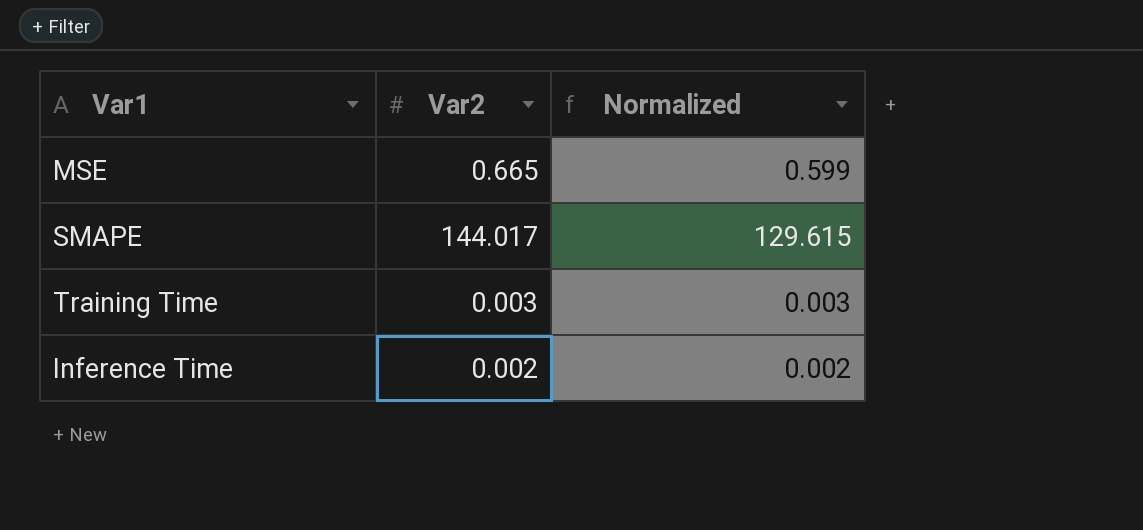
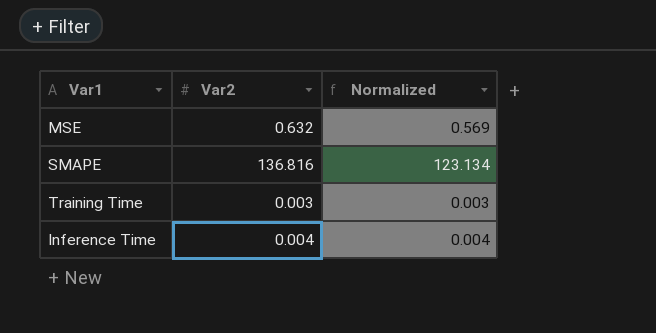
MSE | Var2: 0.665 -> 0.632
MSE | Normalized: 0.599 -> 0.569
SMAPE | Var2: 144.017 -> 136.816
SMAPE | Normalized: 129.615 -> 123.134
Inference Time | Var2: 0.002 -> 0.004
Inference Time | Normalized: 0.002 -> 0.004

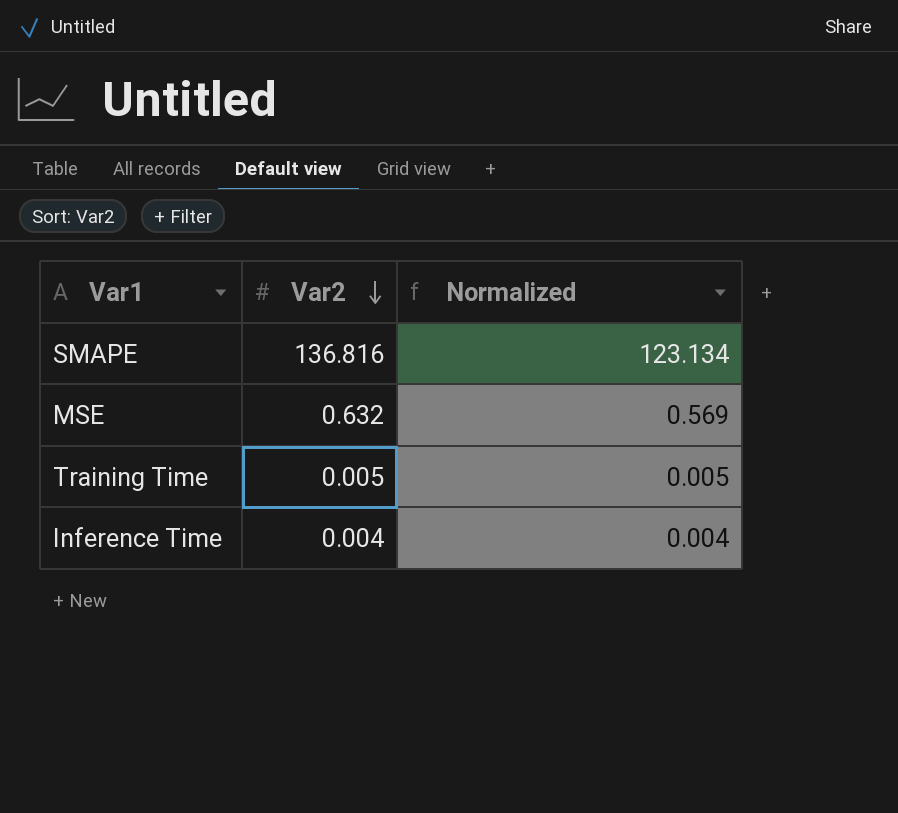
row order: none -> Var2 descending
Training Time | Var2: 0.003 -> 0.005
Training Time | Normalized: 0.003 -> 0.005

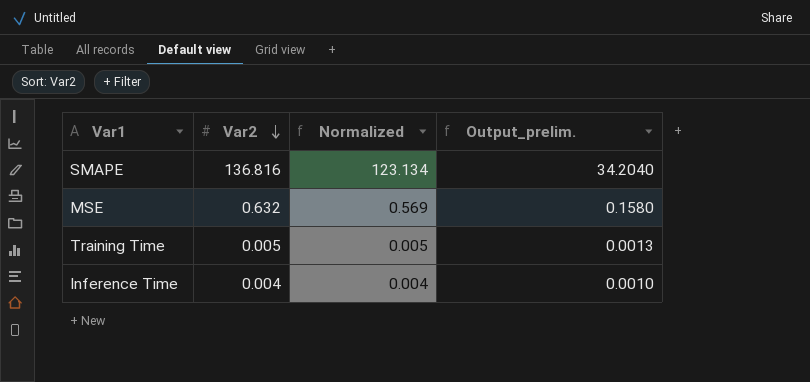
column Output_prelim. | formula: none -> [Var2] * 0.25

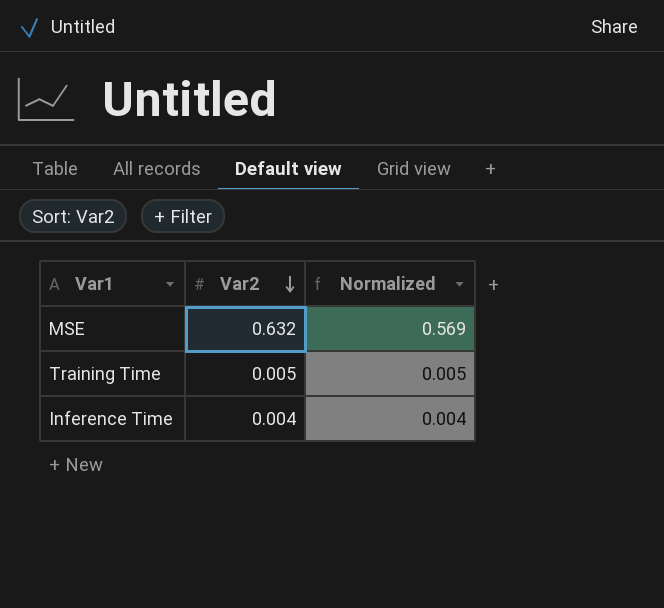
column Output_prelim. | formula: [Var2] * 0.25 -> none
row SMAPE: 136.816 | 123.134 | 34.2040 -> none

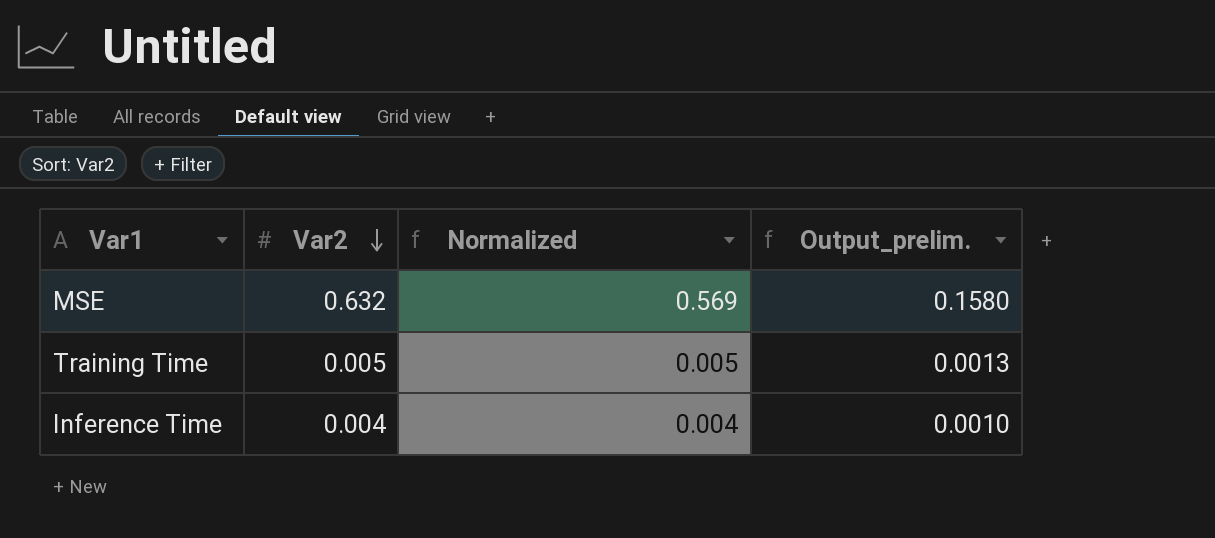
column Output_prelim. | formula: none -> [Var2] * 0.25

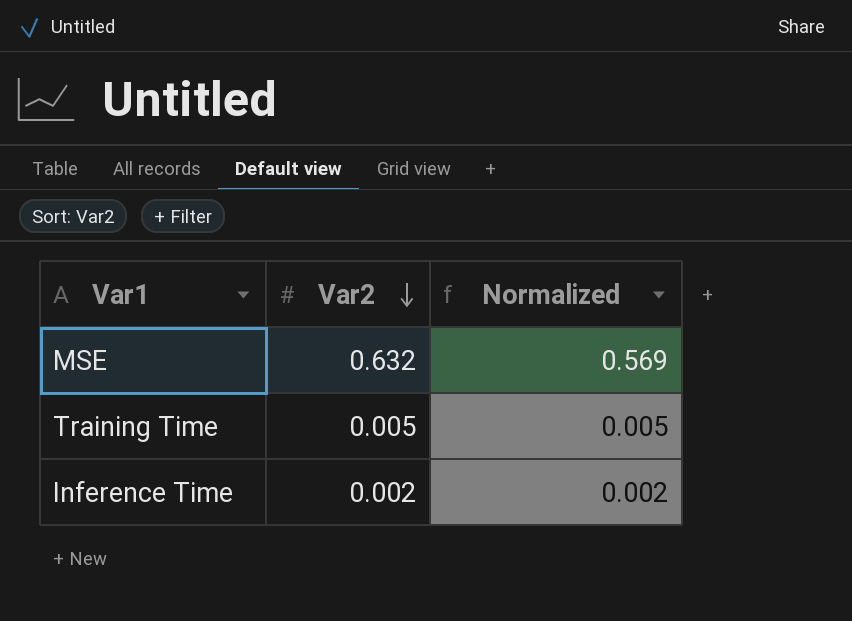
column Output_prelim. | formula: [Var2] * 0.25 -> none
Inference Time | Var2: 0.004 -> 0.002
Inference Time | Normalized: 0.004 -> 0.002

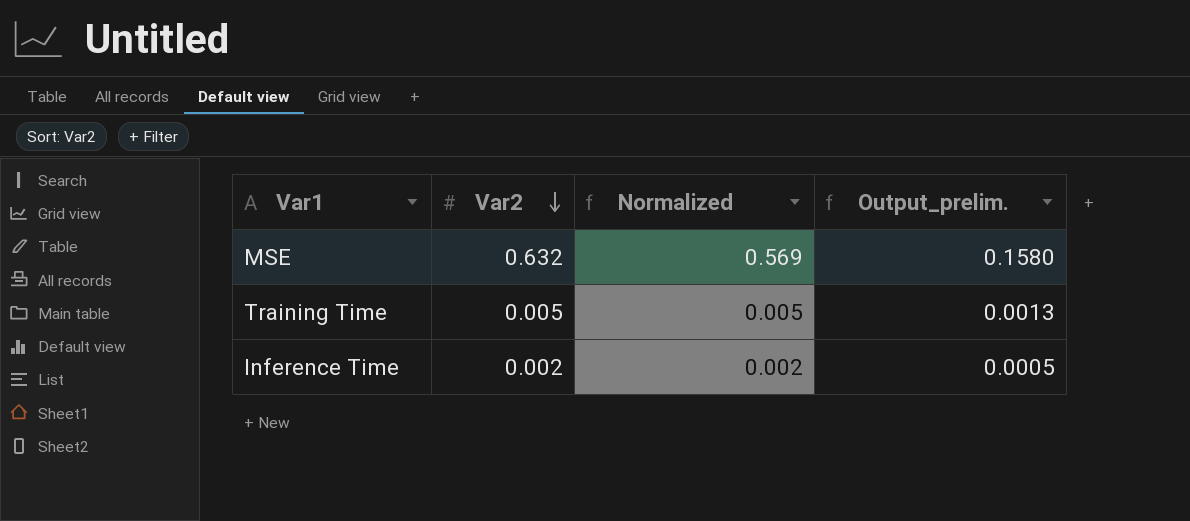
column Output_prelim. | formula: none -> [Var2] * 0.25

